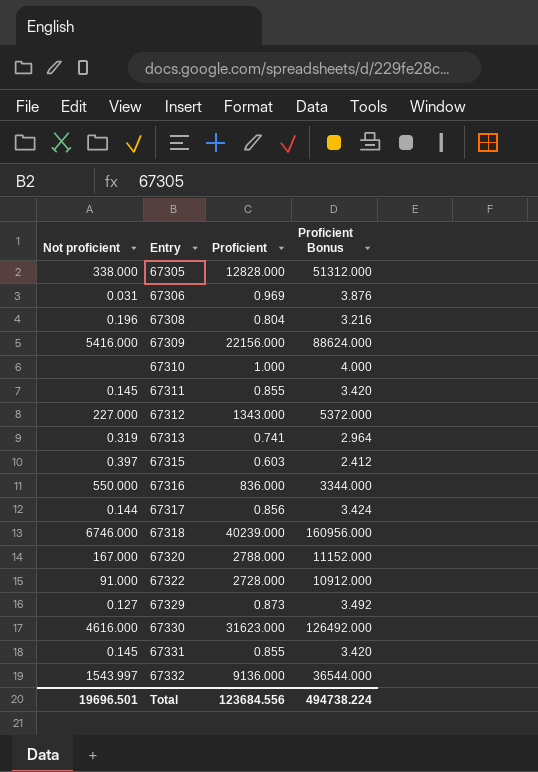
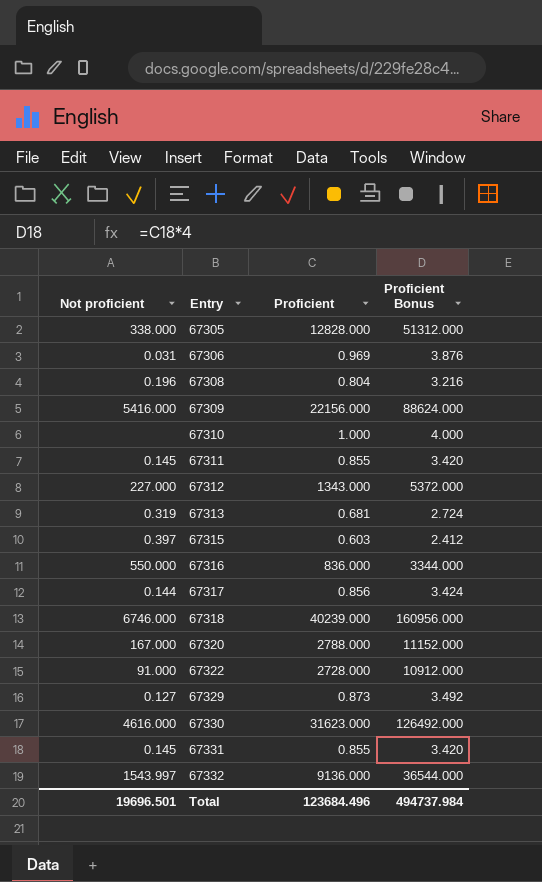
67313 | Proficient: 0.741 -> 0.681
67313 | Proficient Bonus: 2.964 -> 2.724
Total | Proficient: 123684.556 -> 123684.496
Total | Proficient Bonus: 494738.224 -> 494737.984

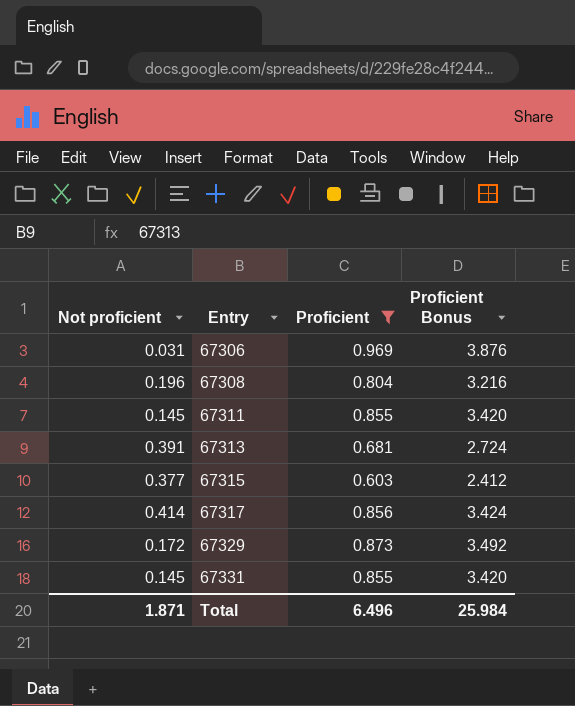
filter: none -> Proficient <= 0.969
67313 | Not proficient: 0.319 -> 0.391
67315 | Not proficient: 0.397 -> 0.377
67317 | Not proficient: 0.144 -> 0.414
67329 | Not proficient: 0.127 -> 0.172
Total | Not proficient: 19696.501 -> 1.871
Total | Proficient: 123684.496 -> 6.496
Total | Proficient Bonus: 494737.984 -> 25.984

